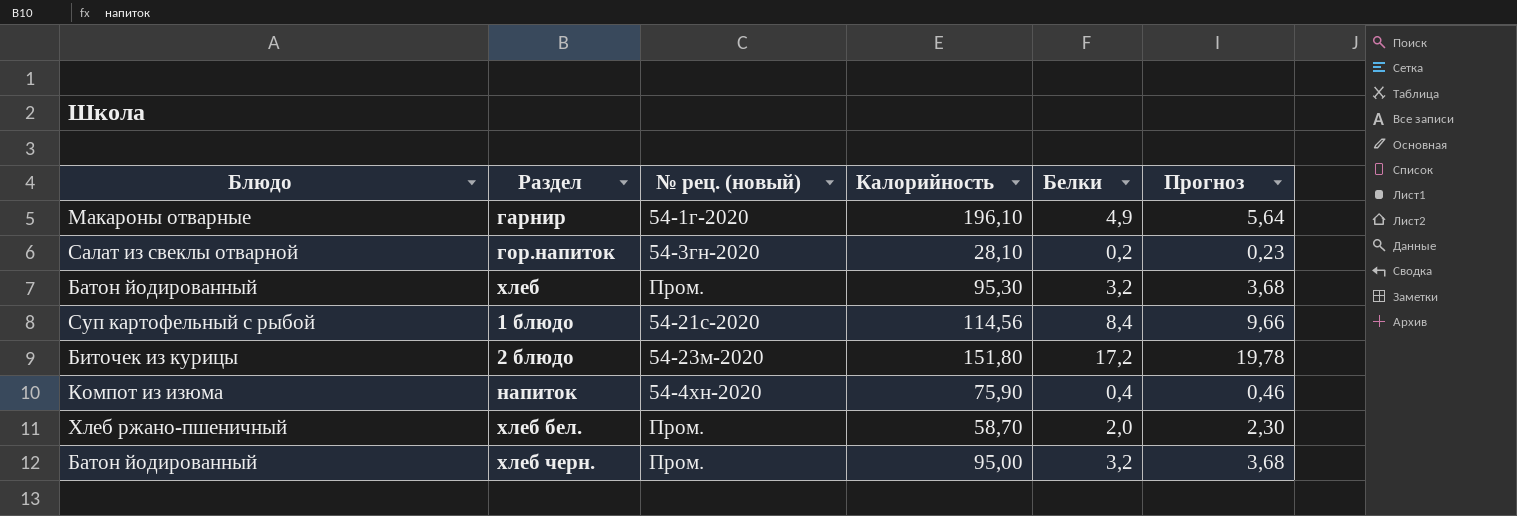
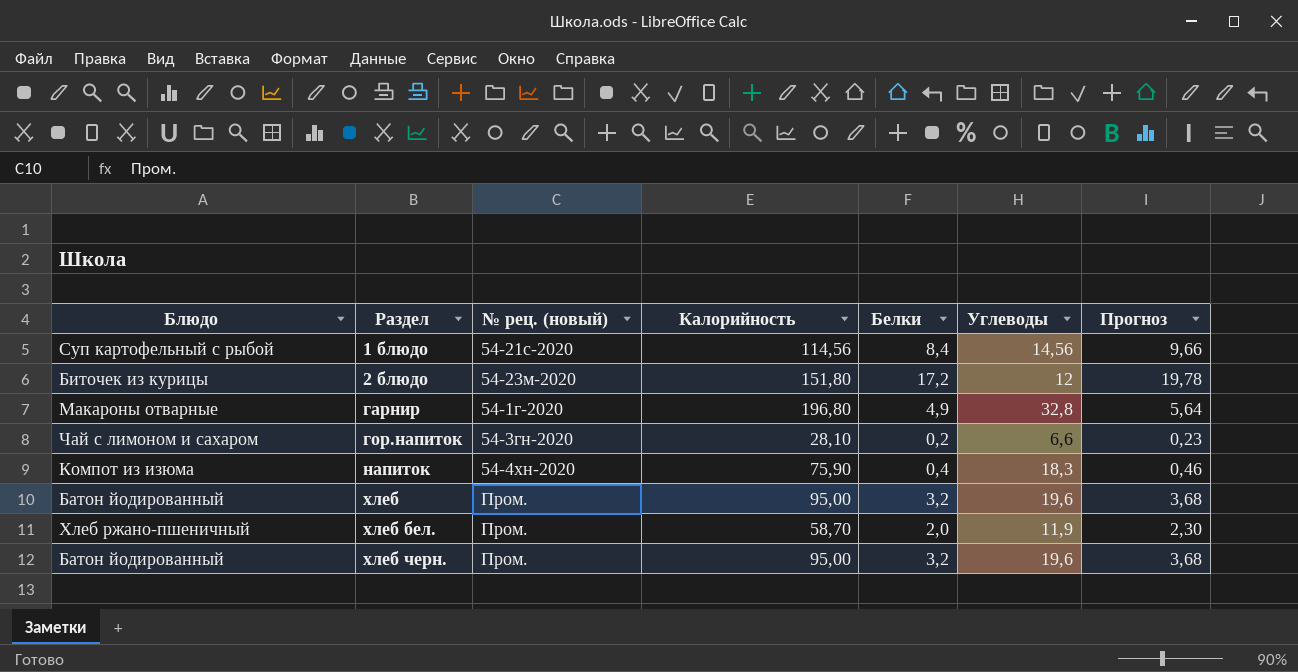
row order: none -> Раздел ascending
column Углеводы | position: none -> 6
гарнир | Калорийность: 196,10 -> 196,80
гор.напиток | Блюдо: Салат из свеклы отварной -> Чай с лимоном и сахаром
хлеб | Калорийность: 95,30 -> 95,00

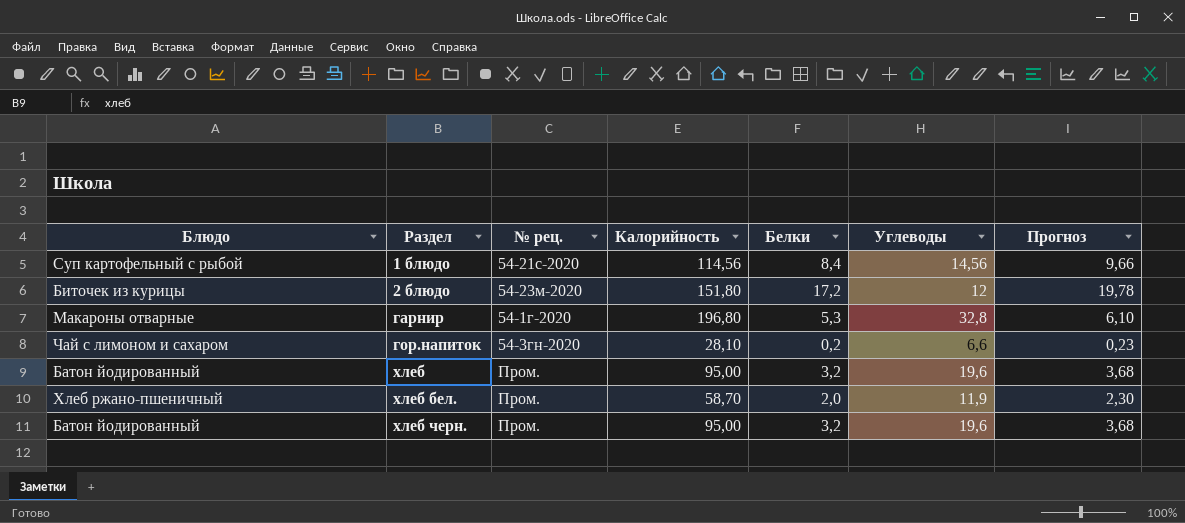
column name: № рец. (новый) -> № рец.
row напиток: Компот из изюма | 54-4хн-2020 | 75,90 | 0,4 | 18,3 | 0,46 -> none
гарнир | Белки: 4,9 -> 5,3
гарнир | Прогноз: 5,64 -> 6,10

